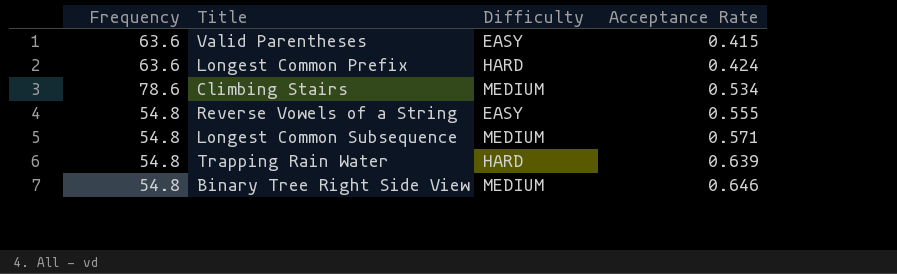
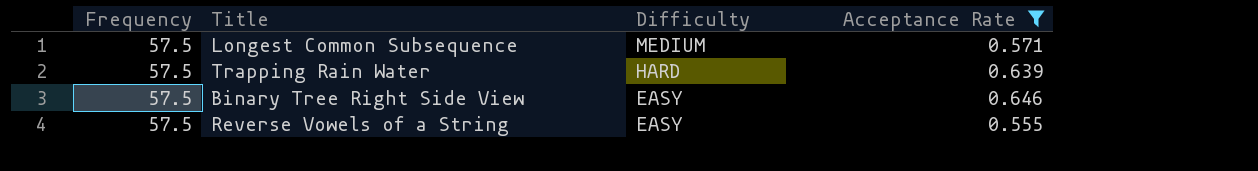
filter: none -> Acceptance Rate >= 0.555
row order: Acceptance Rate ascending -> Difficulty descending
Longest Common Subsequence | Frequency: 54.8 -> 57.5
Trapping Rain Water | Frequency: 54.8 -> 57.5
Binary Tree Right Side View | Frequency: 54.8 -> 57.5
Binary Tree Right Side View | Difficulty: MEDIUM -> EASY
Reverse Vowels of a String | Frequency: 54.8 -> 57.5

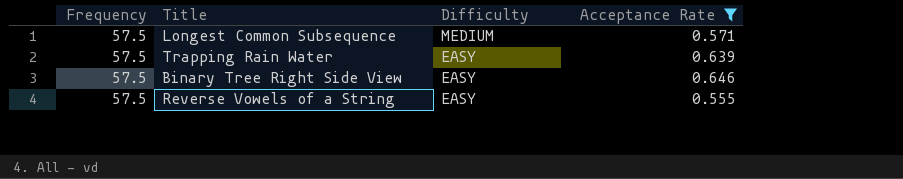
Trapping Rain Water | Difficulty: HARD -> EASY

